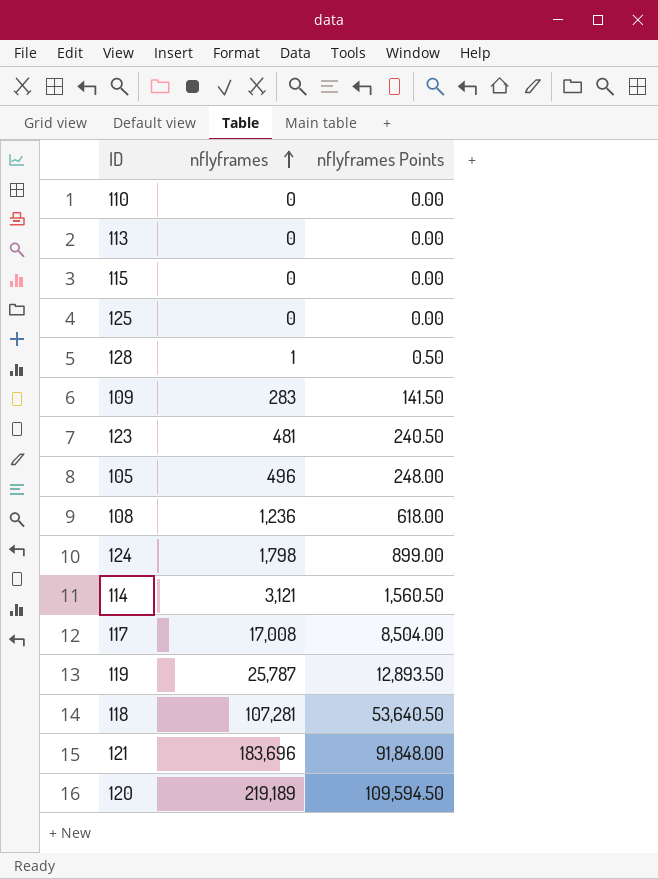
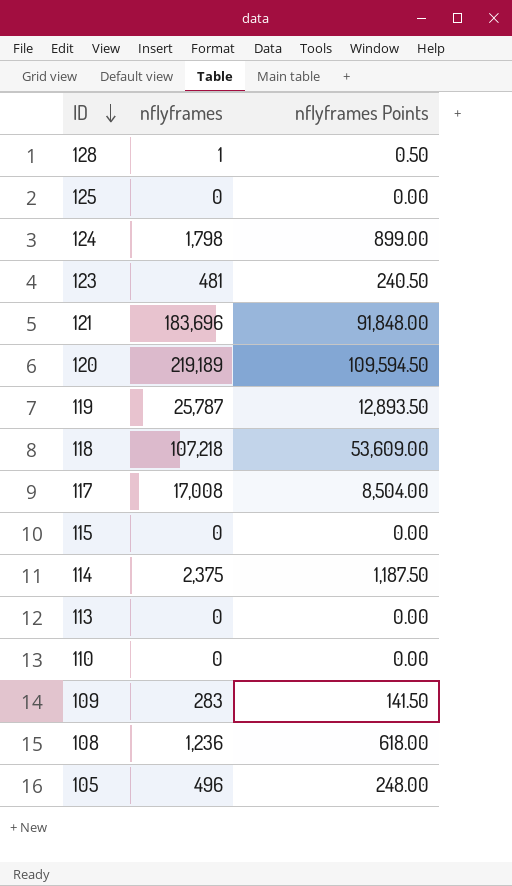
row order: nflyframes ascending -> ID descending
118 | nflyframes: 107,281 -> 107,218
118 | nflyframes Points: 53,640.50 -> 53,609.00
114 | nflyframes: 3,121 -> 2,375
114 | nflyframes Points: 1,560.50 -> 1,187.50

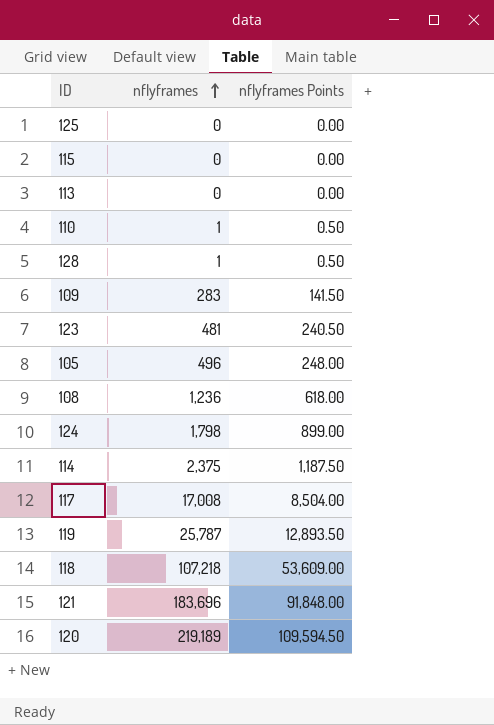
row order: ID descending -> nflyframes ascending
110 | nflyframes: 0 -> 1
110 | nflyframes Points: 0.00 -> 0.50

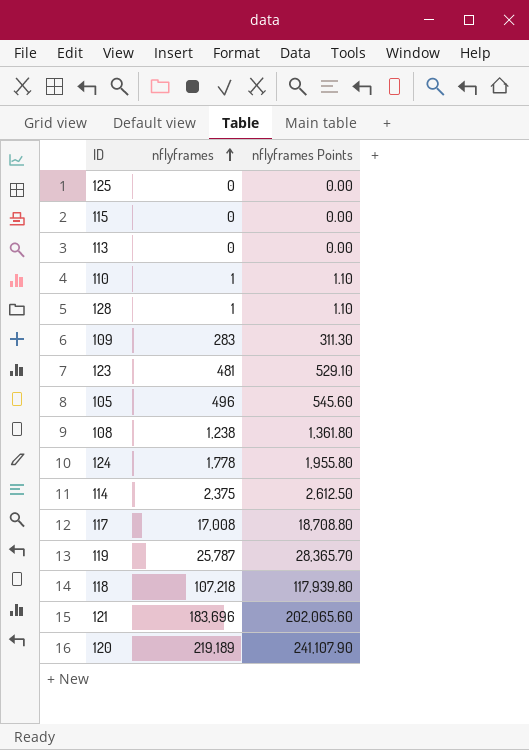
column nflyframes Points | formula: [nflyframes] * 0.5 -> [nflyframes] * 1.1
108 | nflyframes: 1,236 -> 1,238
124 | nflyframes: 1,798 -> 1,778

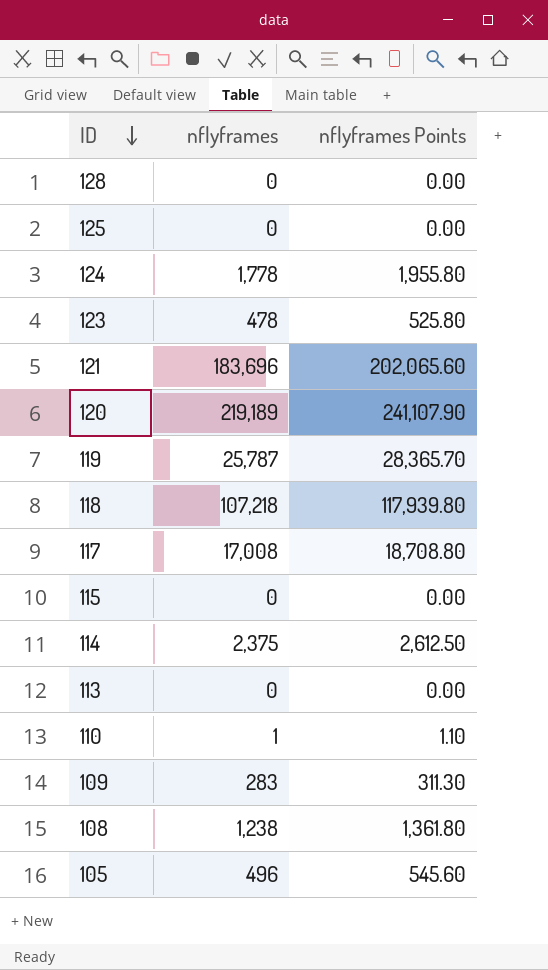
row order: nflyframes ascending -> ID descending
128 | nflyframes: 1 -> 0
128 | nflyframes Points: 1.10 -> 0.00
123 | nflyframes: 481 -> 478
123 | nflyframes Points: 529.10 -> 525.80

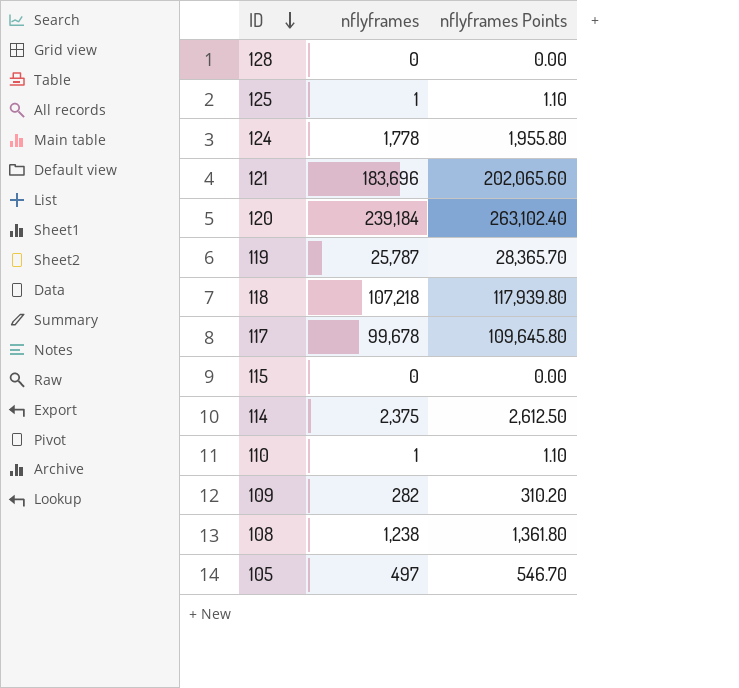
row 123: 478 | 525.80 -> none
row 113: 0 | 0.00 -> none
125 | nflyframes: 0 -> 1
125 | nflyframes Points: 0.00 -> 1.10
120 | nflyframes: 219,189 -> 239,184
120 | nflyframes Points: 241,107.90 -> 263,102.40
117 | nflyframes: 17,008 -> 99,678
117 | nflyframes Points: 18,708.80 -> 109,645.80
109 | nflyframes: 283 -> 282
109 | nflyframes Points: 311.30 -> 310.20
105 | nflyframes: 496 -> 497
105 | nflyframes Points: 545.60 -> 546.70

